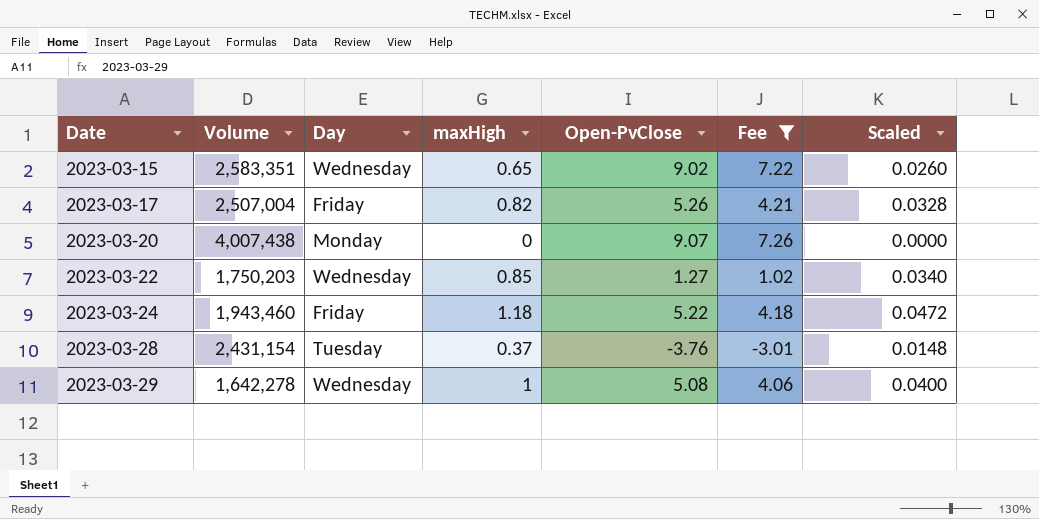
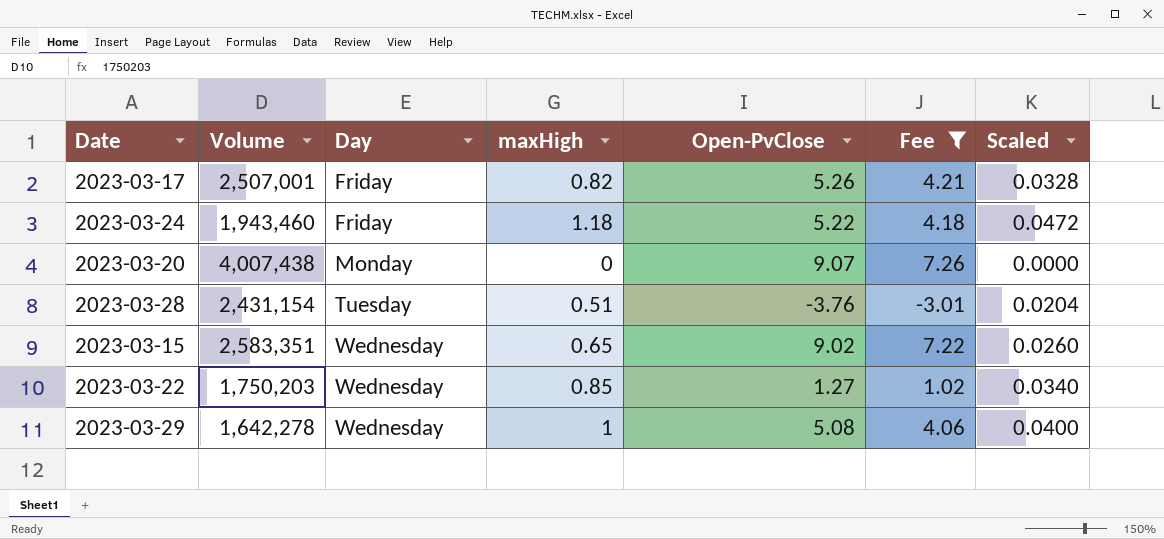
row order: Date ascending -> Day ascending
2023-03-17 | Volume: 2,507,004 -> 2,507,001
2023-03-28 | maxHigh: 0.37 -> 0.51
2023-03-28 | Scaled: 0.0148 -> 0.0204

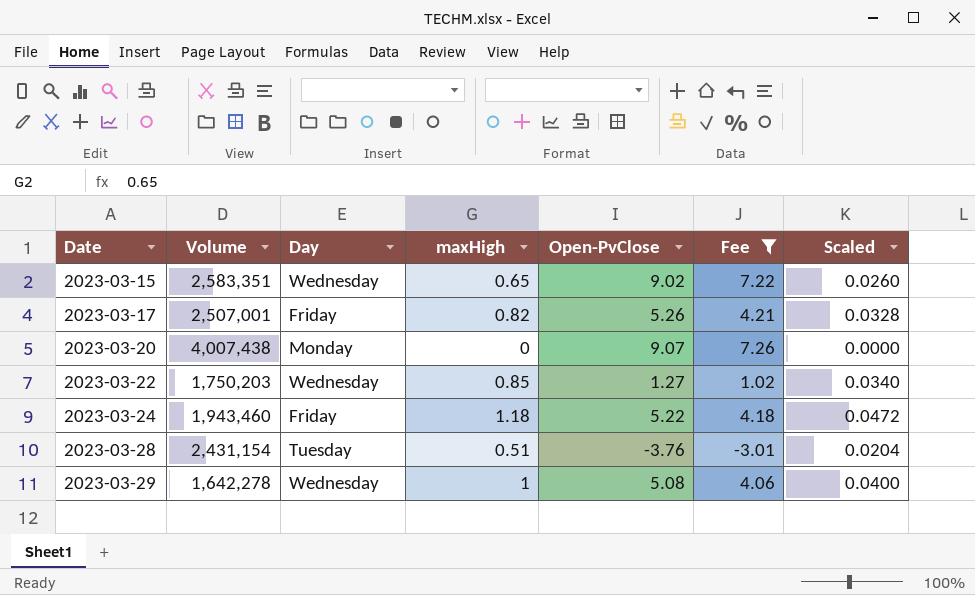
row order: Day ascending -> Date ascending

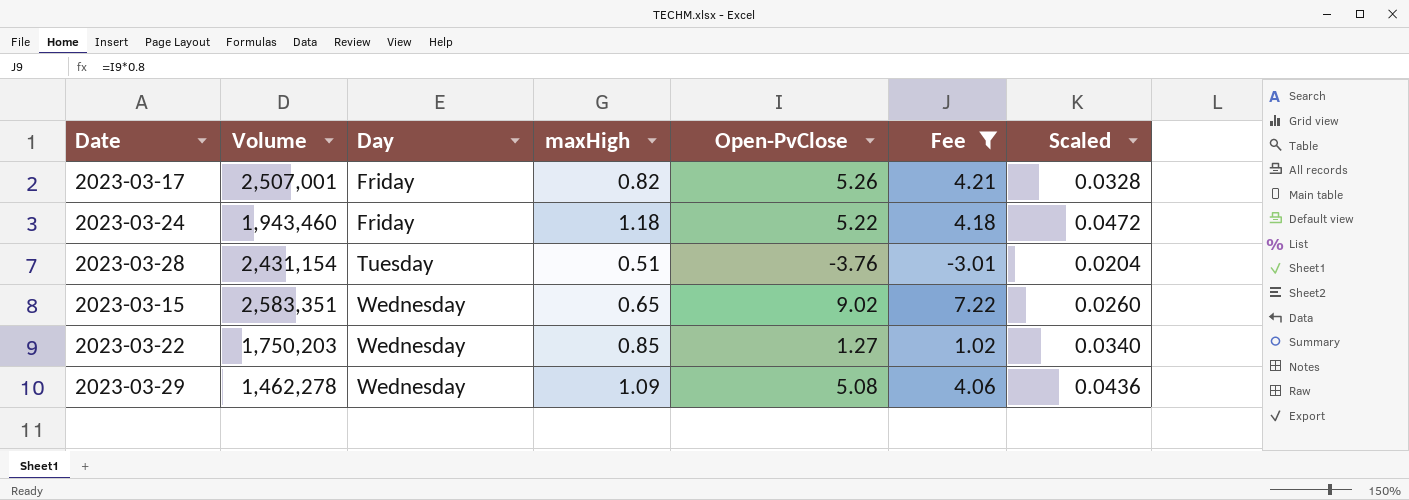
row order: Date ascending -> Day ascending
row 2023-03-20: 4,007,438 | Monday | 0 | 9.07 | 7.26 | 0.0000 -> none
2023-03-29 | Volume: 1,642,278 -> 1,462,278
2023-03-29 | maxHigh: 1 -> 1.09
2023-03-29 | Scaled: 0.0400 -> 0.0436

